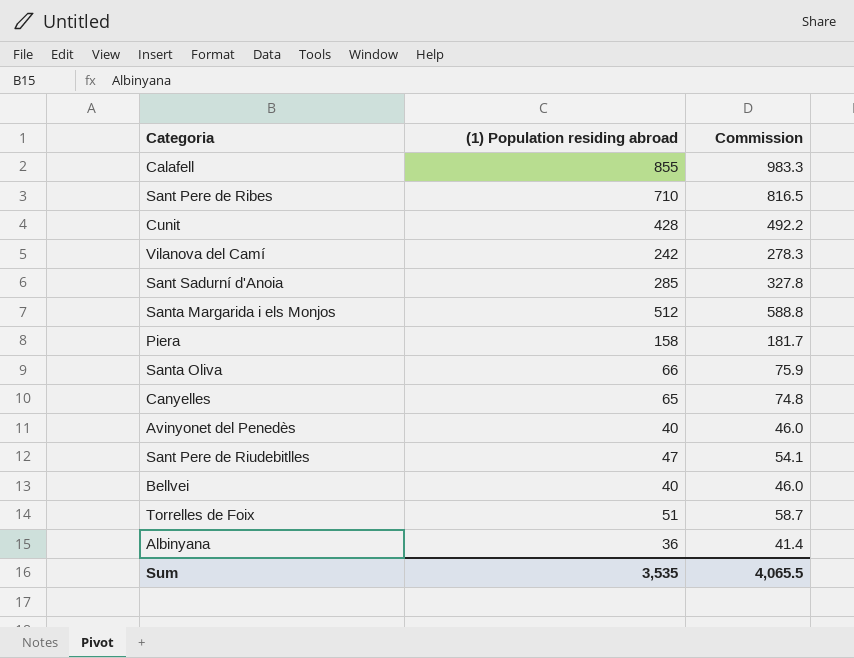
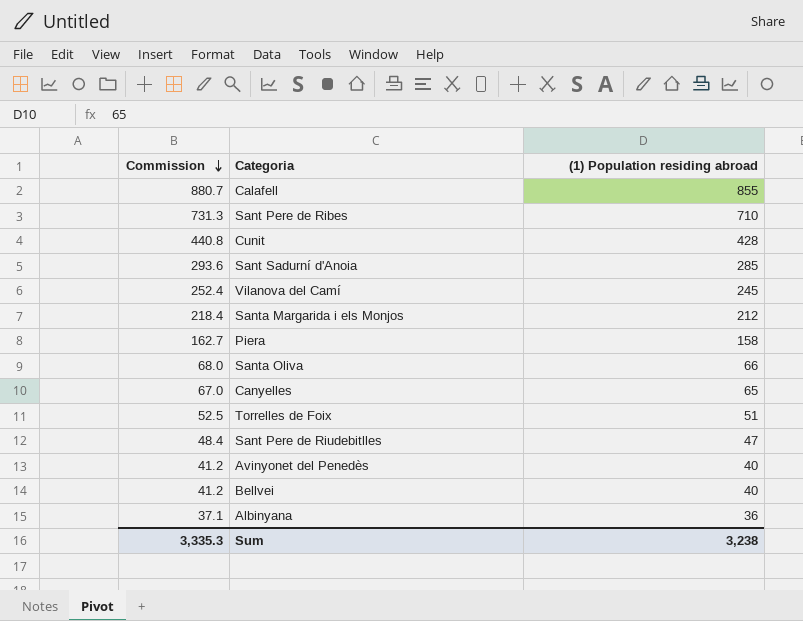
row order: none -> Commission descending
column Commission | formula: [(1) Population residing abroad] * 1.15 -> [(1) Population residing abroad] * 1.03
column Commission | position: 3 -> 1
Vilanova del Camí | (1) Population residing abroad: 242 -> 245
Santa Margarida i els Monjos | (1) Population residing abroad: 512 -> 212
Sum | Commission: 4,065.5 -> 3,335.3
Sum | (1) Population residing abroad: 3,535 -> 3,238

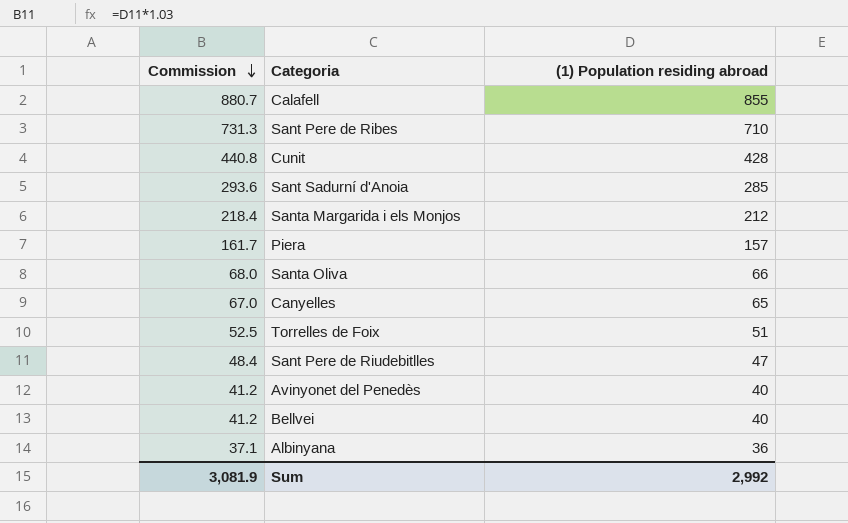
row Vilanova del Camí: 252.4 | 245 -> none
Piera | Commission: 162.7 -> 161.7
Piera | (1) Population residing abroad: 158 -> 157
Sum | Commission: 3,335.3 -> 3,081.9
Sum | (1) Population residing abroad: 3,238 -> 2,992

